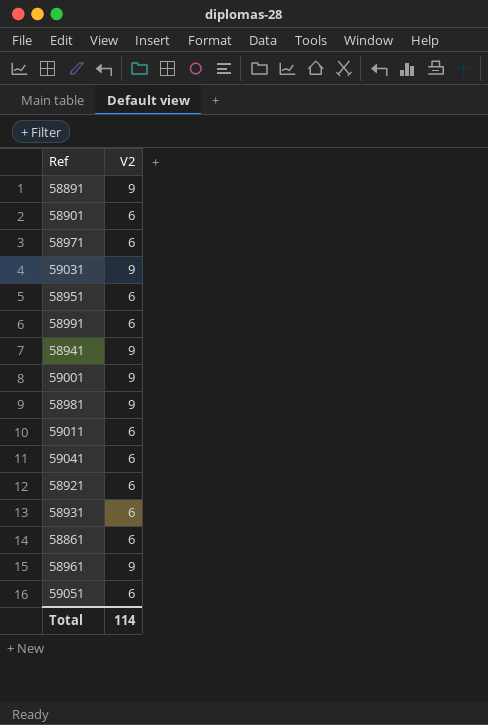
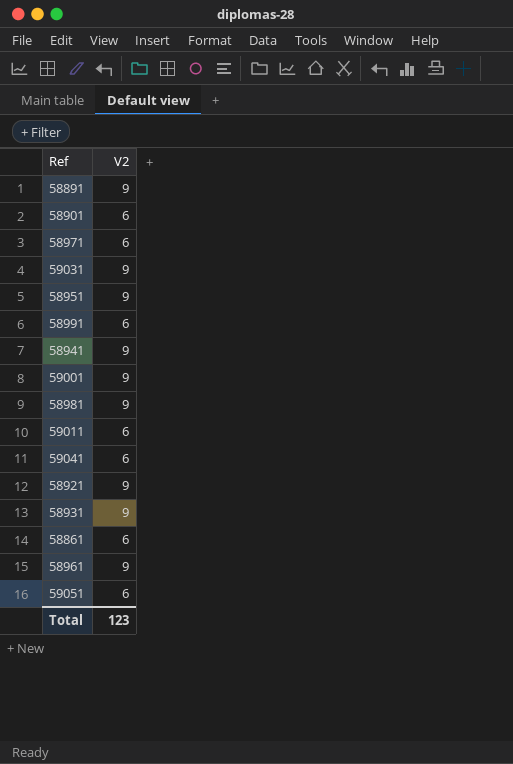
58951 | V2: 6 -> 9
58921 | V2: 6 -> 9
58931 | V2: 6 -> 9
Total | V2: 114 -> 123

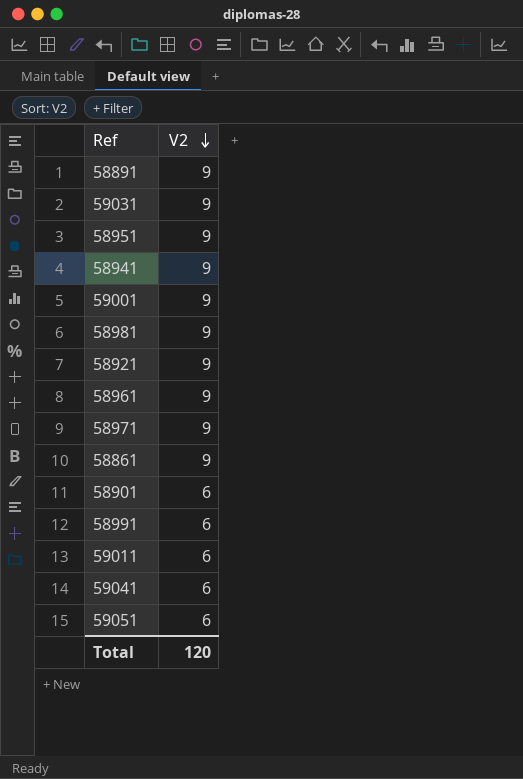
row order: none -> V2 descending
row 58931: 9 -> none
58971 | V2: 6 -> 9
58861 | V2: 6 -> 9
Total | V2: 123 -> 120

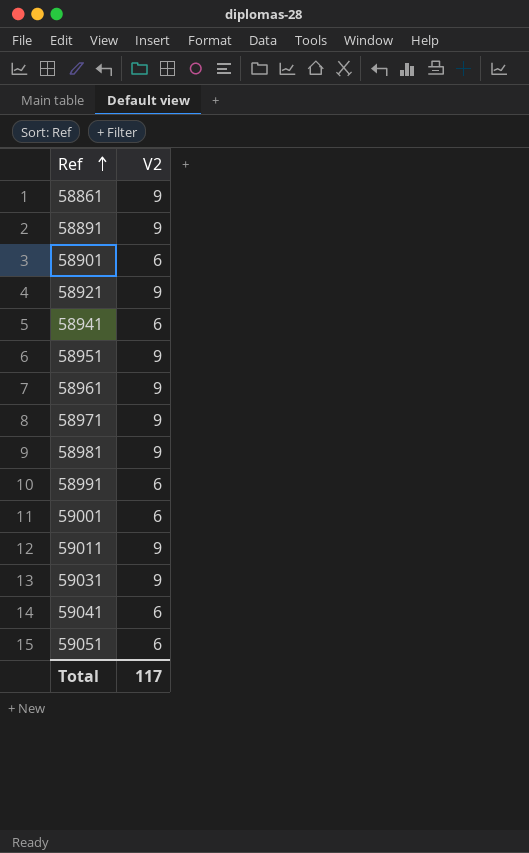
row order: V2 descending -> Ref ascending
58941 | V2: 9 -> 6
59001 | V2: 9 -> 6
59011 | V2: 6 -> 9
Total | V2: 120 -> 117

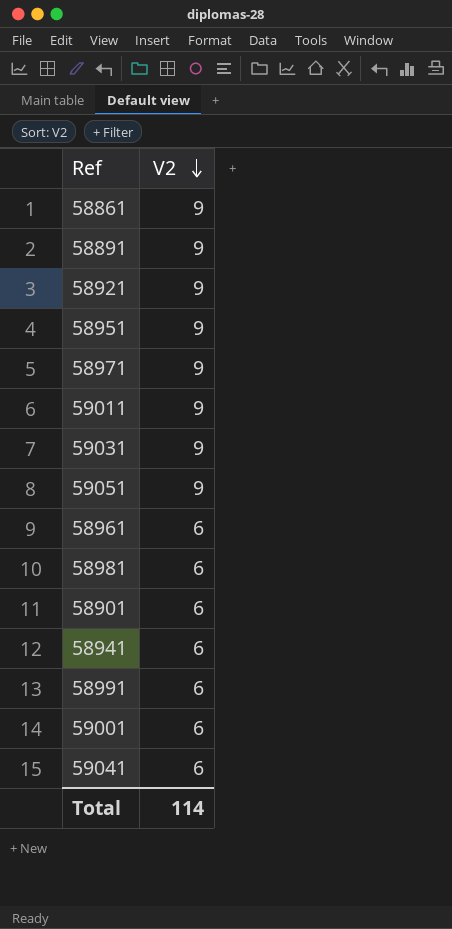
row order: Ref ascending -> V2 descending
59051 | V2: 6 -> 9
58961 | V2: 9 -> 6
58981 | V2: 9 -> 6
Total | V2: 117 -> 114

